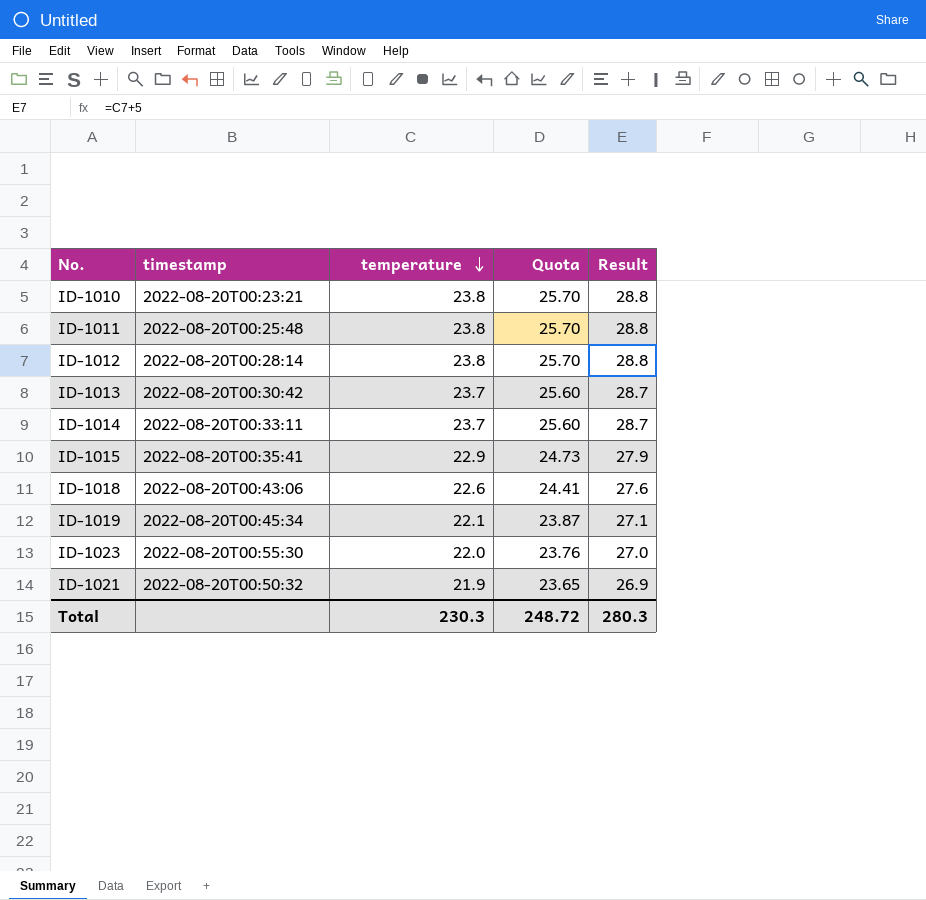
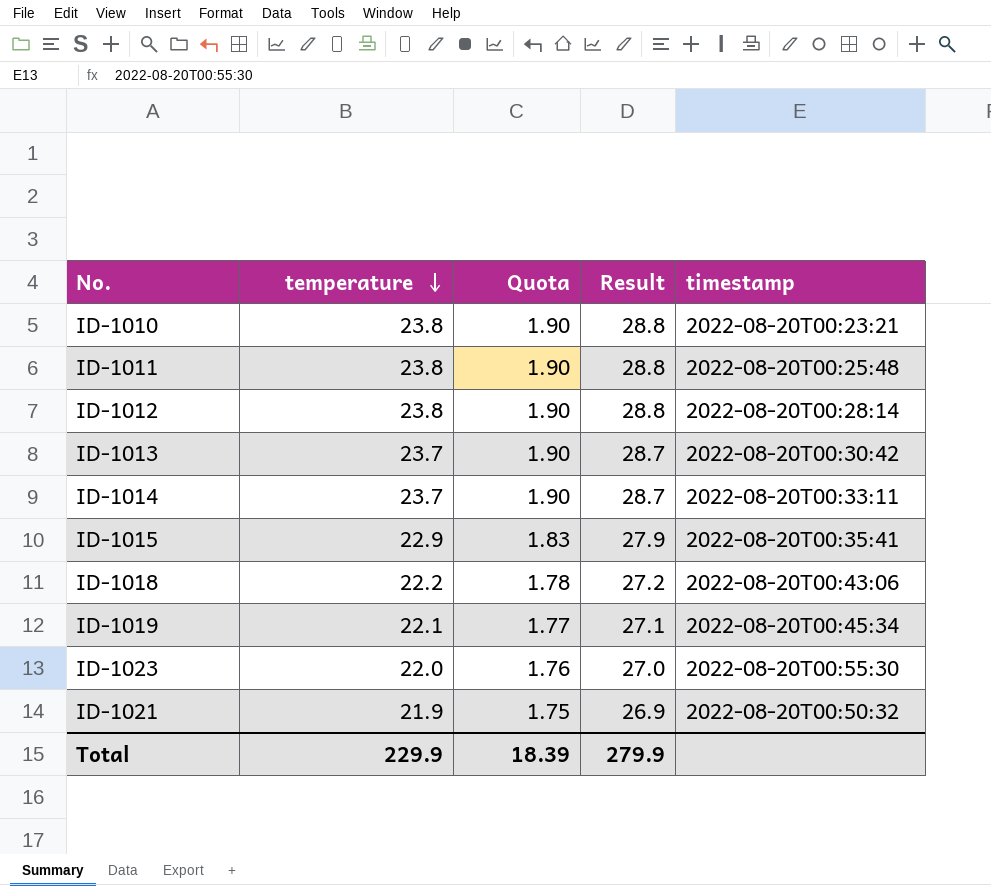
column Quota | formula: [temperature] * 1.08 -> [temperature] * 0.08
column timestamp | position: 2 -> 5
ID-1018 | temperature: 22.6 -> 22.2
ID-1018 | Result: 27.6 -> 27.2
Total | temperature: 230.3 -> 229.9
Total | Quota: 248.72 -> 18.39
Total | Result: 280.3 -> 279.9

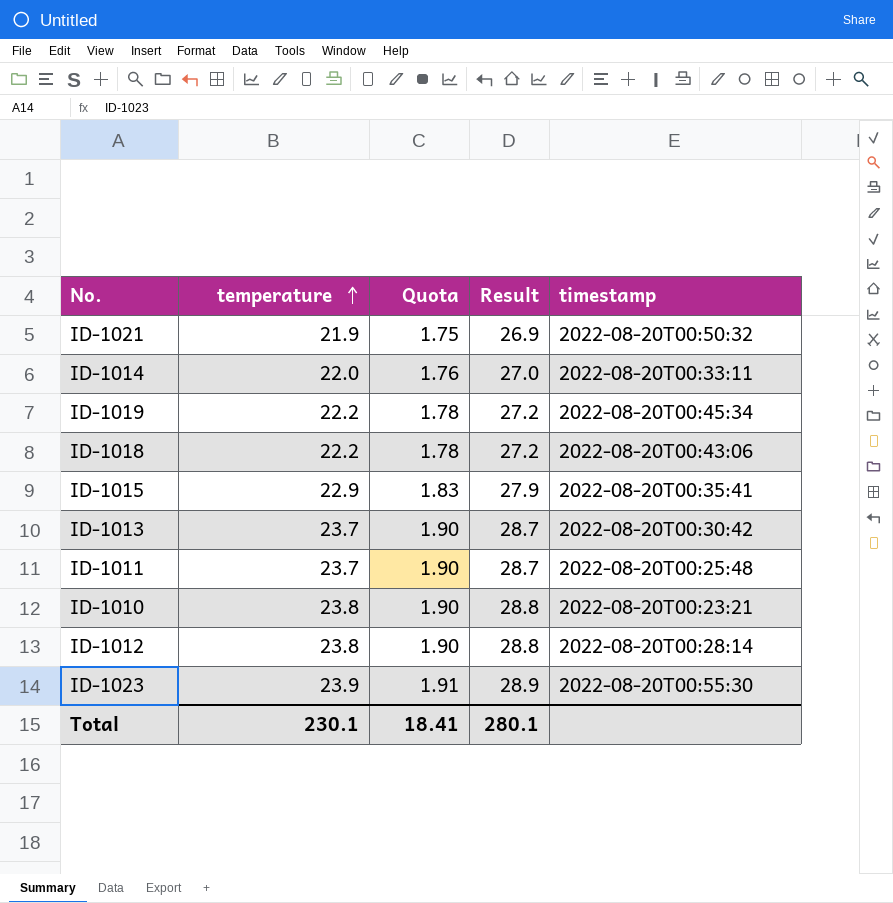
row order: temperature descending -> temperature ascending
ID-1014 | temperature: 23.7 -> 22.0
ID-1014 | Quota: 1.90 -> 1.76
ID-1014 | Result: 28.7 -> 27.0
ID-1019 | temperature: 22.1 -> 22.2
ID-1019 | Quota: 1.77 -> 1.78
ID-1019 | Result: 27.1 -> 27.2
ID-1011 | temperature: 23.8 -> 23.7
ID-1011 | Result: 28.8 -> 28.7
ID-1023 | temperature: 22.0 -> 23.9
ID-1023 | Quota: 1.76 -> 1.91
ID-1023 | Result: 27.0 -> 28.9
Total | temperature: 229.9 -> 230.1
Total | Quota: 18.39 -> 18.41
Total | Result: 279.9 -> 280.1

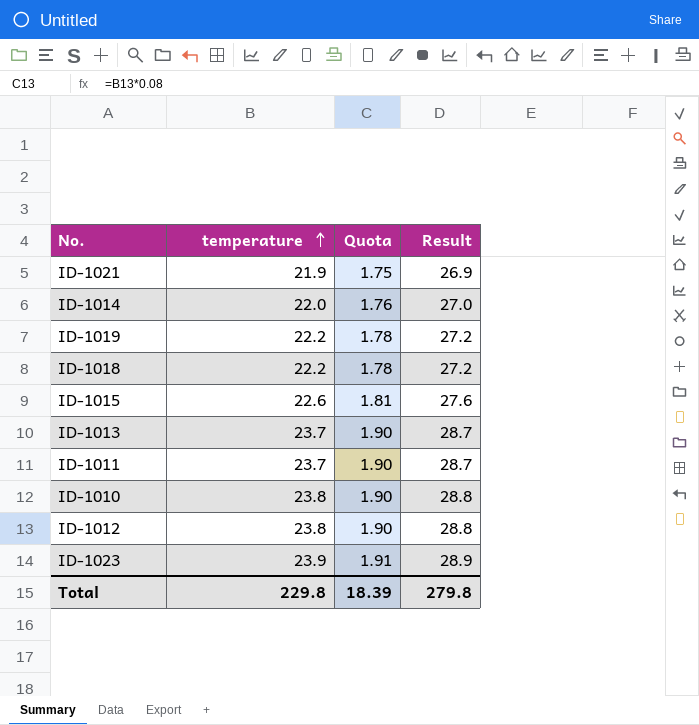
column timestamp | position: 5 -> none
ID-1015 | temperature: 22.9 -> 22.6
ID-1015 | Quota: 1.83 -> 1.81
ID-1015 | Result: 27.9 -> 27.6
Total | temperature: 230.1 -> 229.8
Total | Quota: 18.41 -> 18.39
Total | Result: 280.1 -> 279.8

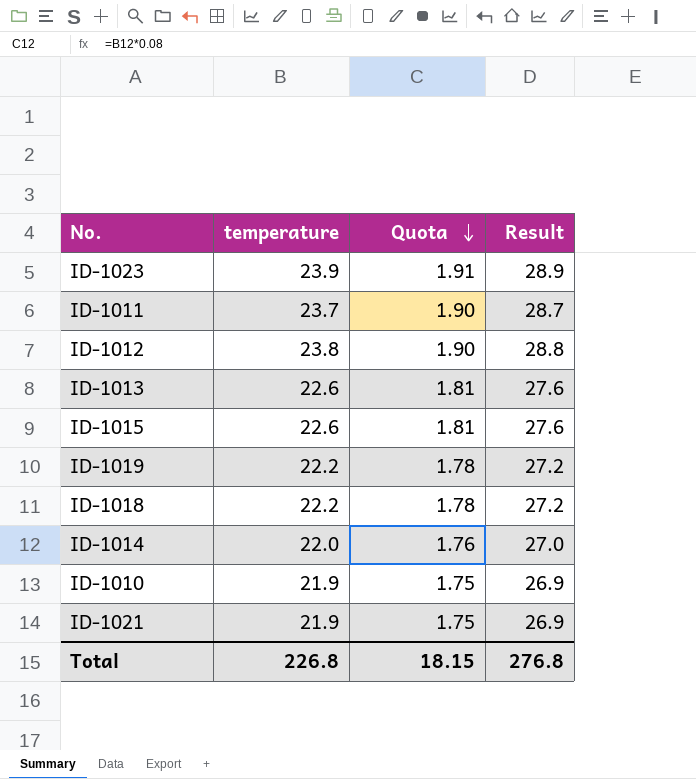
row order: temperature ascending -> Quota descending
ID-1013 | temperature: 23.7 -> 22.6
ID-1013 | Quota: 1.90 -> 1.81
ID-1013 | Result: 28.7 -> 27.6
ID-1010 | temperature: 23.8 -> 21.9
ID-1010 | Quota: 1.90 -> 1.75
ID-1010 | Result: 28.8 -> 26.9
Total | temperature: 229.8 -> 226.8
Total | Quota: 18.39 -> 18.15
Total | Result: 279.8 -> 276.8

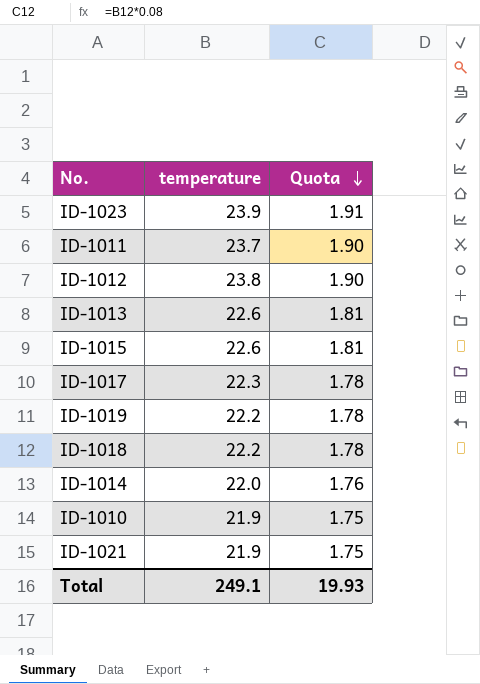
column Result | formula: [temperature] + 5 -> none
row ID-1017: none -> 22.3 | 1.78
Total | temperature: 226.8 -> 249.1
Total | Quota: 18.15 -> 19.93

